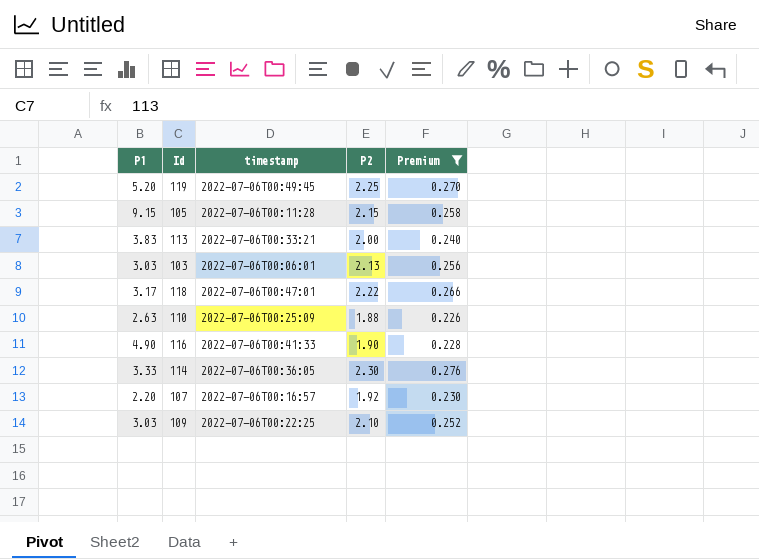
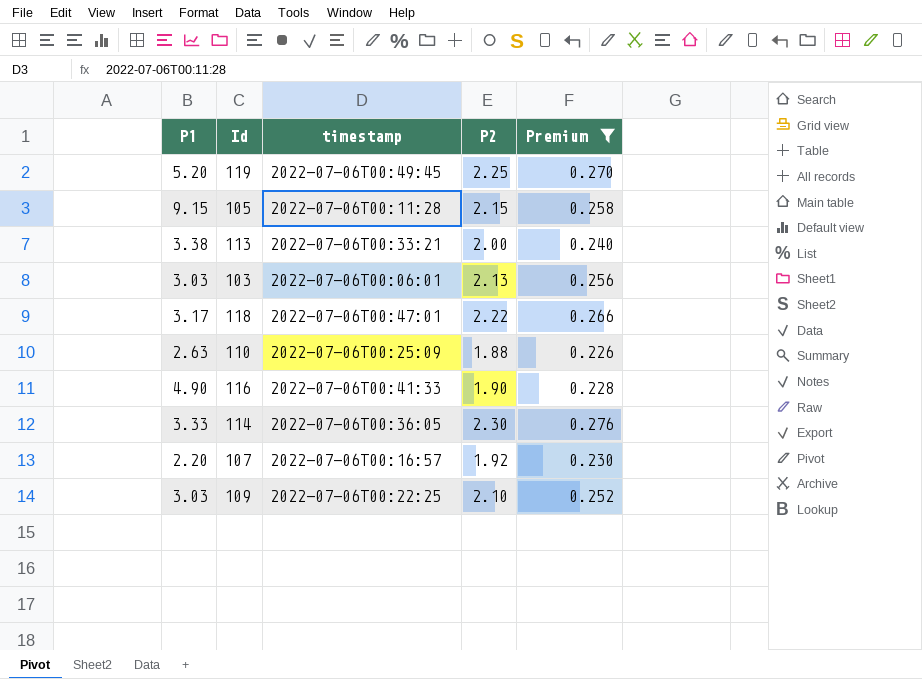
113 | P1: 3.83 -> 3.38

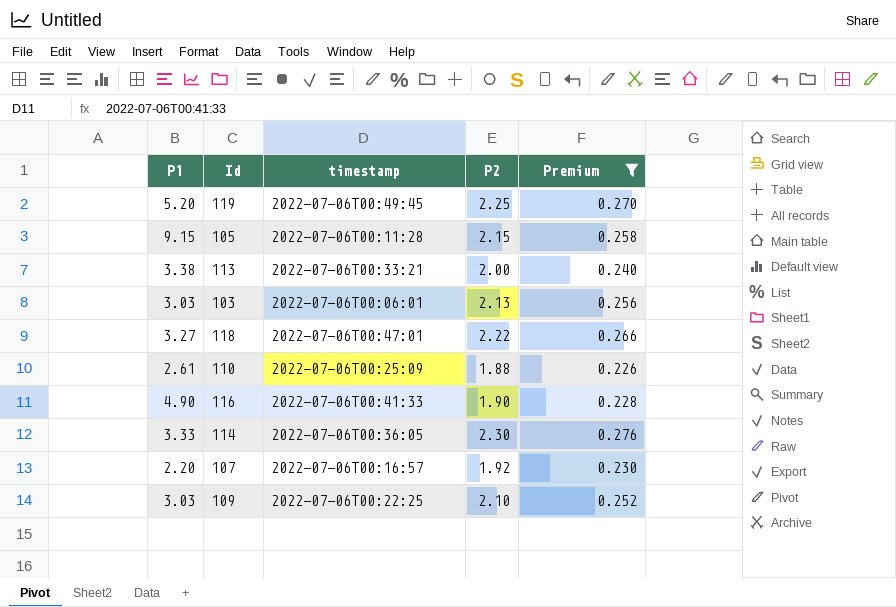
118 | P1: 3.17 -> 3.27
110 | P1: 2.63 -> 2.61

